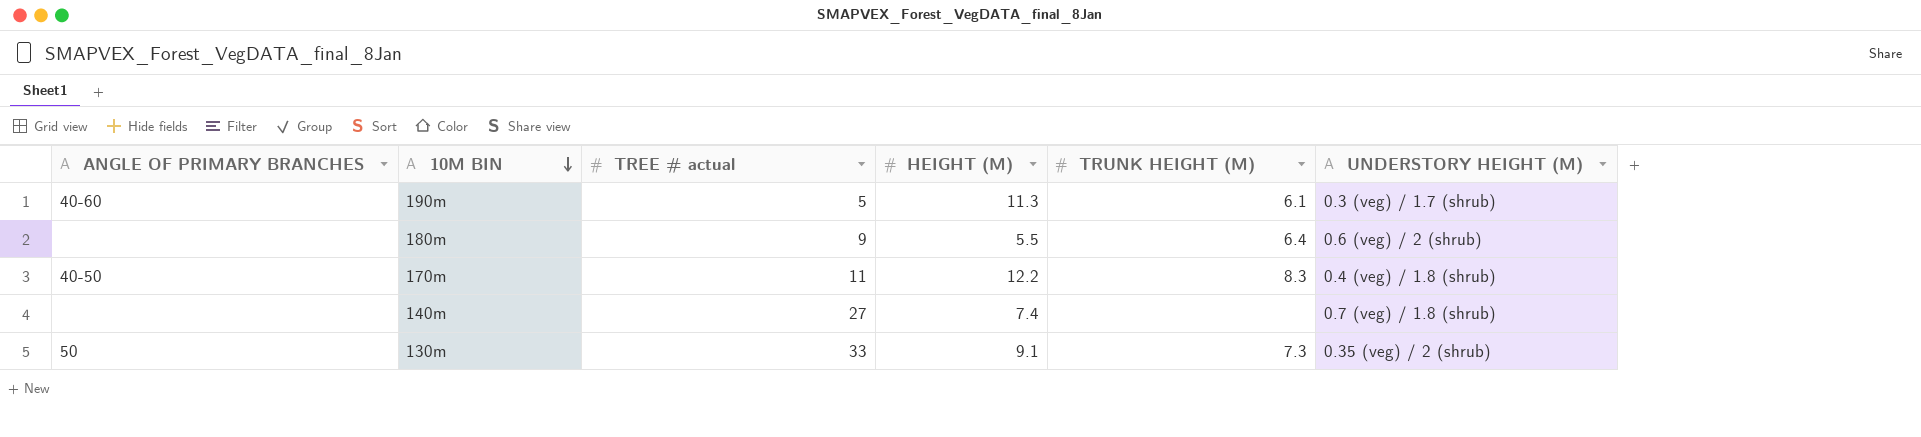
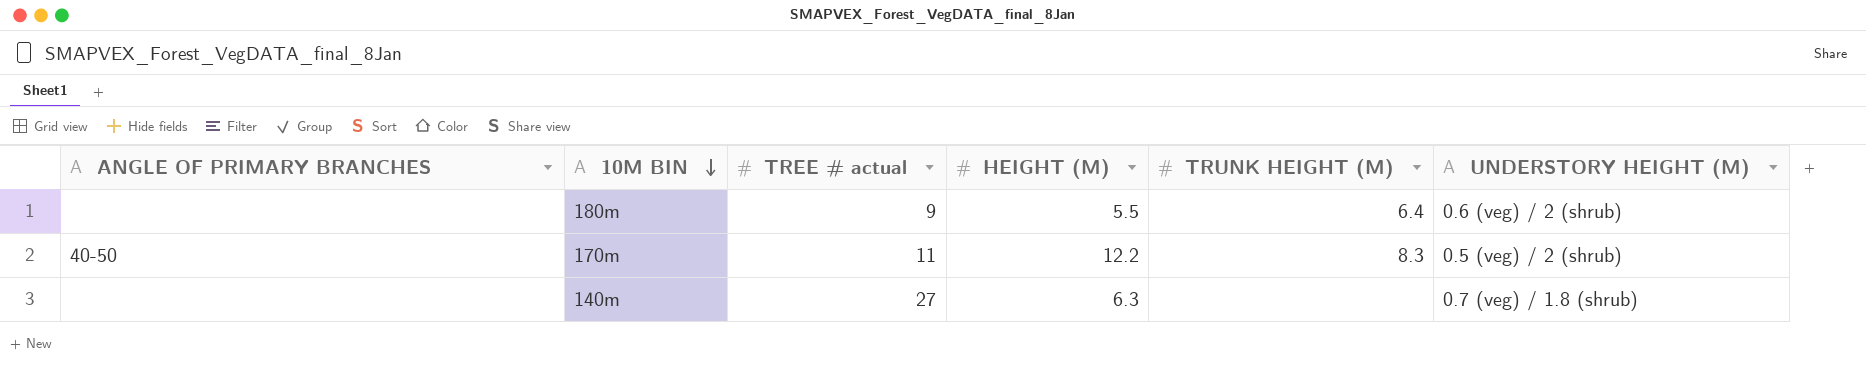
row 190m: 40-60 | 5 | 11.3 | 6.1 | 0.3 (veg) / 1.7 (shrub) -> none
row 130m: 50 | 33 | 9.1 | 7.3 | 0.35 (veg) / 2 (shrub) -> none
170m | UNDERSTORY HEIGHT (M): 0.4 (veg) / 1.8 (shrub) -> 0.5 (veg) / 2 (shrub)
140m | HEIGHT (M): 7.4 -> 6.3

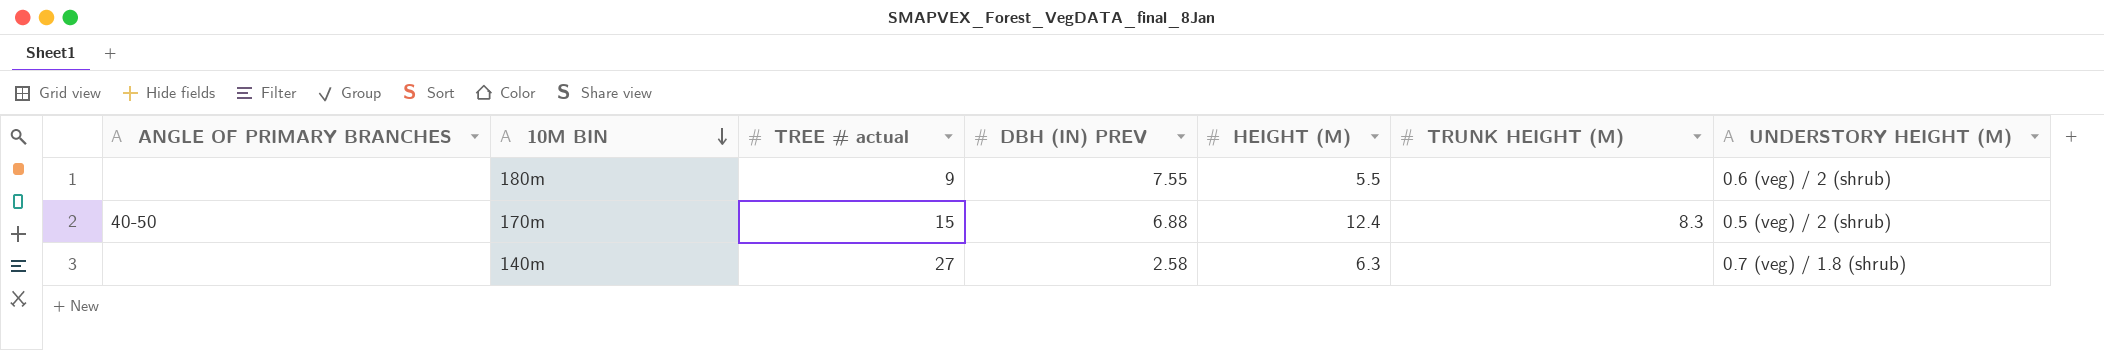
column DBH (IN) PREV | position: none -> 4
180m | TRUNK HEIGHT (M): 6.4 -> none
170m | TREE # actual: 11 -> 15
170m | HEIGHT (M): 12.2 -> 12.4

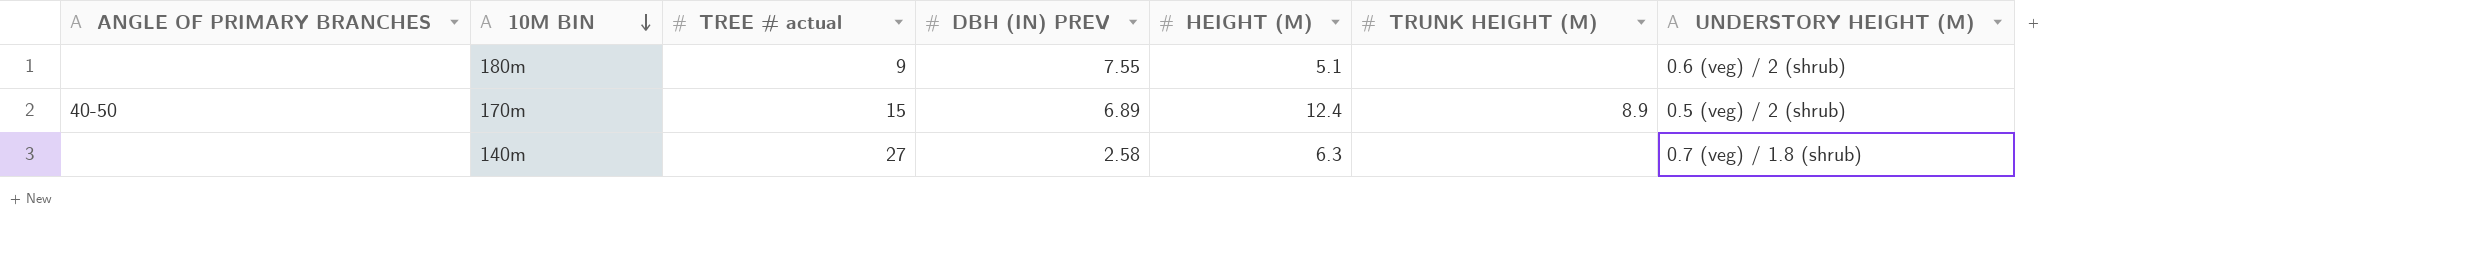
180m | HEIGHT (M): 5.5 -> 5.1
170m | DBH (IN) PREV: 6.88 -> 6.89
170m | TRUNK HEIGHT (M): 8.3 -> 8.9

